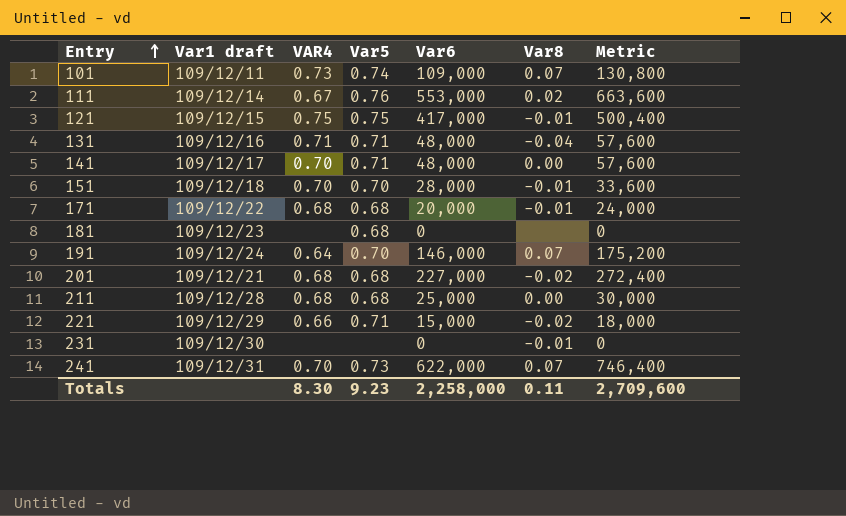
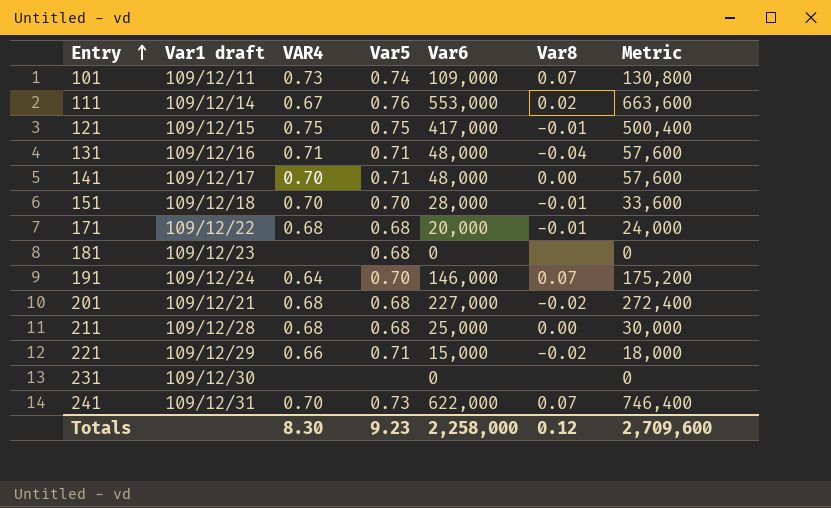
231 | Var8: -0.01 -> none
Totals | Var8: 0.11 -> 0.12

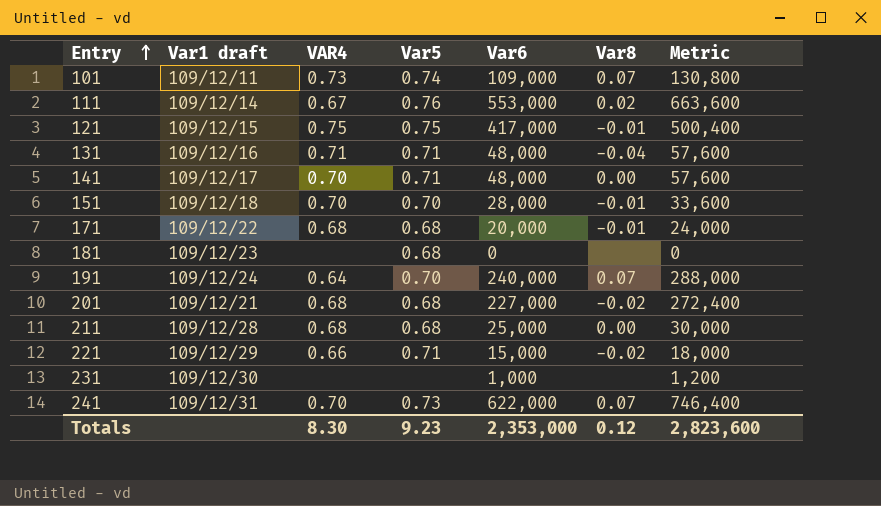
191 | Var6: 146,000 -> 240,000
191 | Metric: 175,200 -> 288,000
231 | Var6: 0 -> 1,000
231 | Metric: 0 -> 1,200
Totals | Var6: 2,258,000 -> 2,353,000
Totals | Metric: 2,709,600 -> 2,823,600

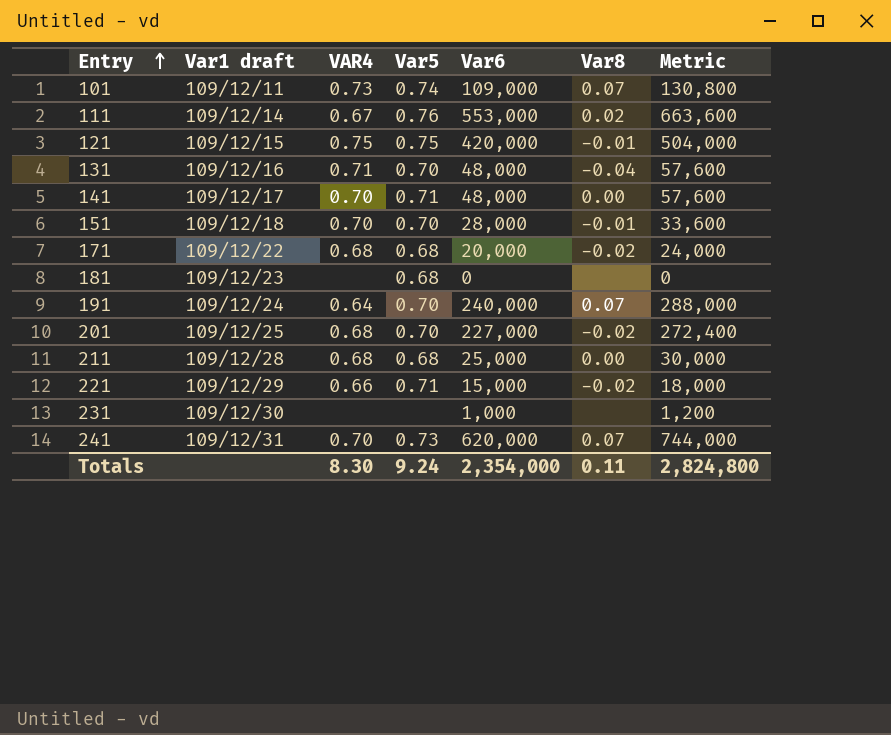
121 | Var6: 417,000 -> 420,000
121 | Metric: 500,400 -> 504,000
131 | Var5: 0.71 -> 0.70
171 | Var8: -0.01 -> -0.02
201 | Var1 draft: 109/12/21 -> 109/12/25
201 | Var5: 0.68 -> 0.70
241 | Var6: 622,000 -> 620,000
241 | Metric: 746,400 -> 744,000
Totals | Var5: 9.23 -> 9.24
Totals | Var6: 2,353,000 -> 2,354,000
Totals | Var8: 0.12 -> 0.11
Totals | Metric: 2,823,600 -> 2,824,800

